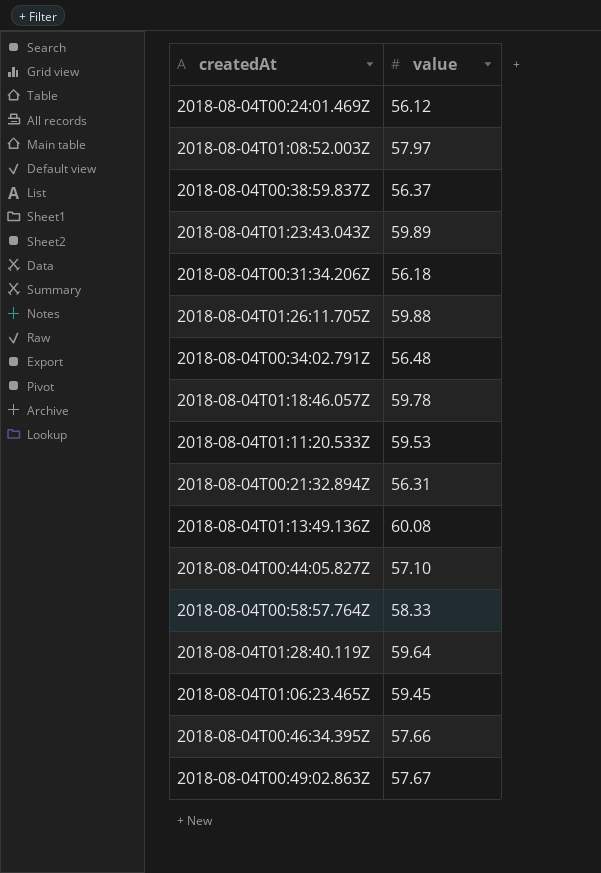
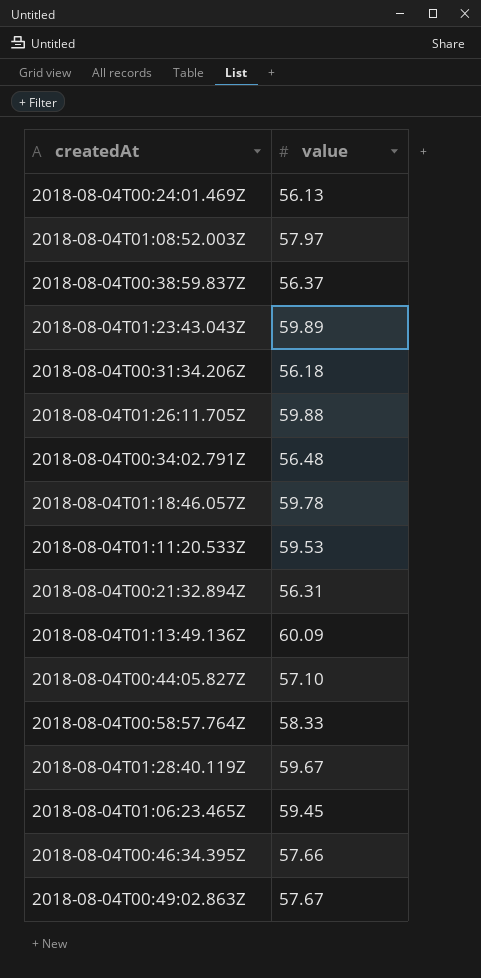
2018-08-04T00:24:01.469Z | value: 56.12 -> 56.13
2018-08-04T01:13:49.136Z | value: 60.08 -> 60.09
2018-08-04T01:28:40.119Z | value: 59.64 -> 59.67

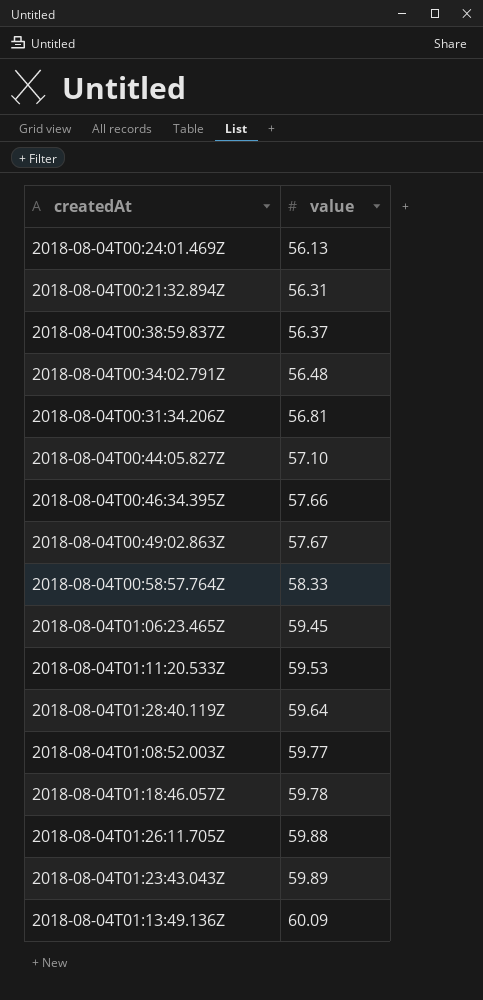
row order: none -> value ascending
2018-08-04T00:31:34.206Z | value: 56.18 -> 56.81
2018-08-04T01:28:40.119Z | value: 59.67 -> 59.64
2018-08-04T01:08:52.003Z | value: 57.97 -> 59.77

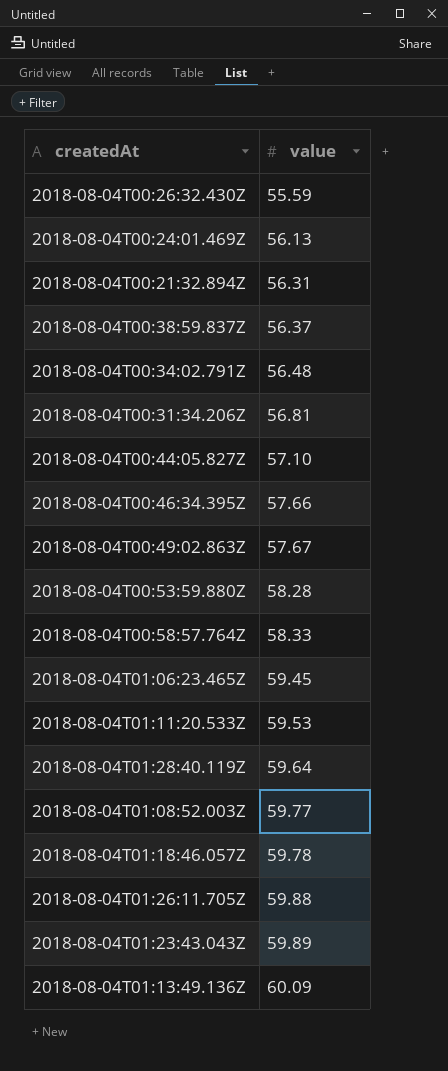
row 2018-08-04T00:26:32.430Z: none -> 55.59
row 2018-08-04T00:53:59.880Z: none -> 58.28

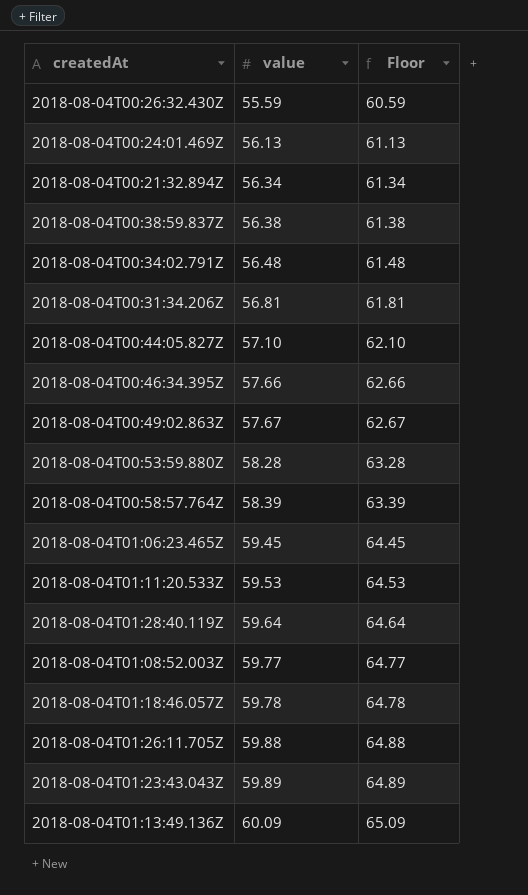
column Floor | formula: none -> [value] + 5
2018-08-04T00:21:32.894Z | value: 56.31 -> 56.34
2018-08-04T00:38:59.837Z | value: 56.37 -> 56.38
2018-08-04T00:58:57.764Z | value: 58.33 -> 58.39

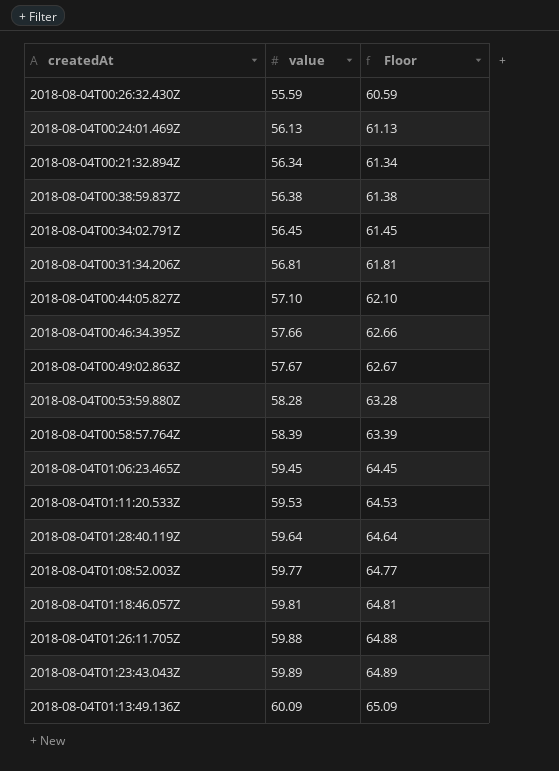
2018-08-04T00:34:02.791Z | value: 56.48 -> 56.45
2018-08-04T00:34:02.791Z | Floor: 61.48 -> 61.45
2018-08-04T01:18:46.057Z | value: 59.78 -> 59.81
2018-08-04T01:18:46.057Z | Floor: 64.78 -> 64.81

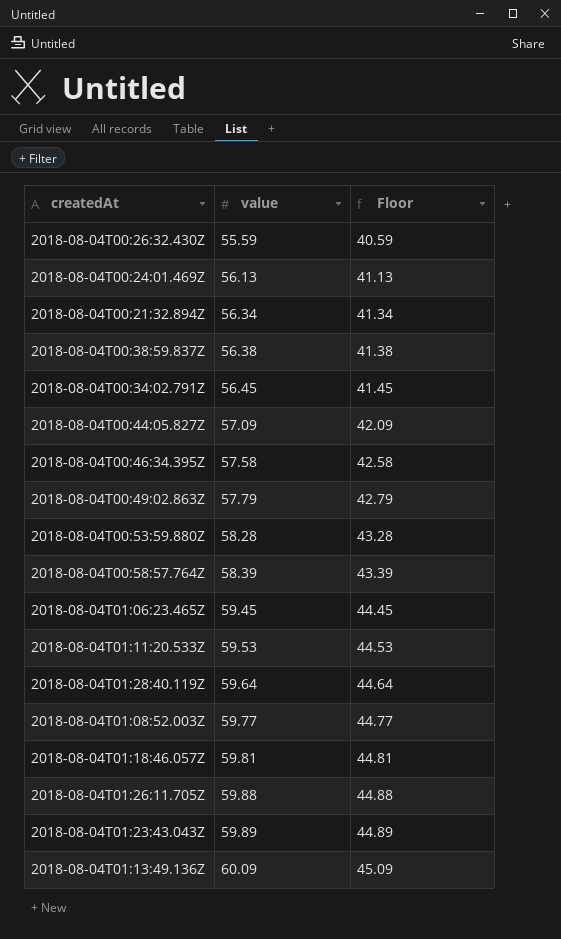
column Floor | formula: [value] + 5 -> [value] - 15
row 2018-08-04T00:31:34.206Z: 56.81 | 61.81 -> none
2018-08-04T00:44:05.827Z | value: 57.10 -> 57.09
2018-08-04T00:46:34.395Z | value: 57.66 -> 57.58
2018-08-04T00:49:02.863Z | value: 57.67 -> 57.79

